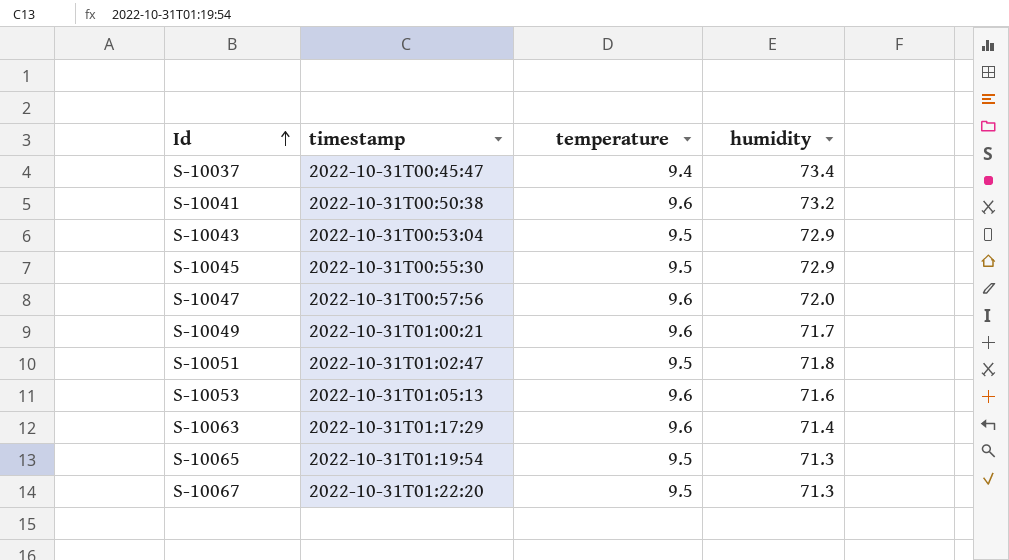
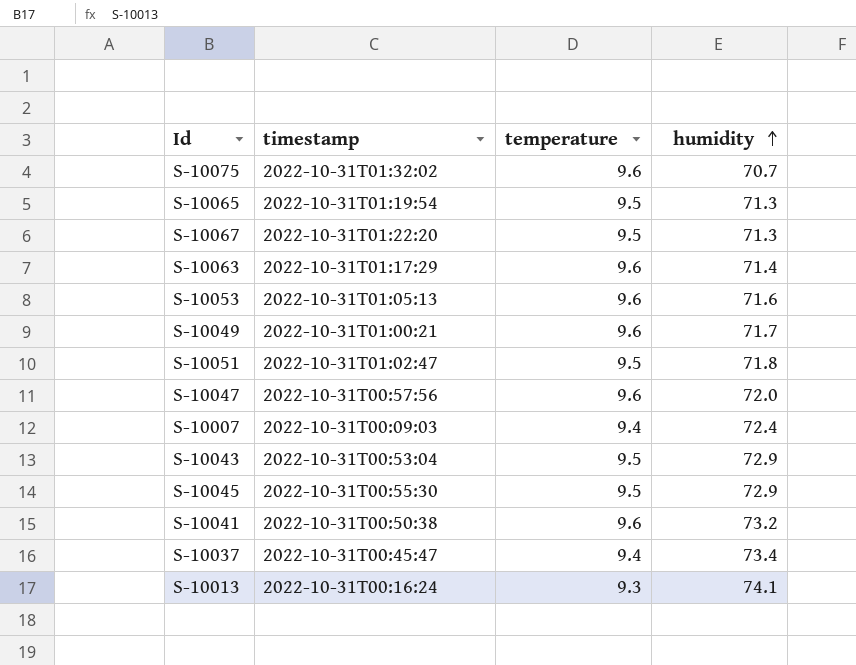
row order: Id ascending -> humidity ascending
row S-10075: none -> 2022-10-31T01:32:02 | 9.6 | 70.7
row S-10007: none -> 2022-10-31T00:09:03 | 9.4 | 72.4
row S-10013: none -> 2022-10-31T00:16:24 | 9.3 | 74.1

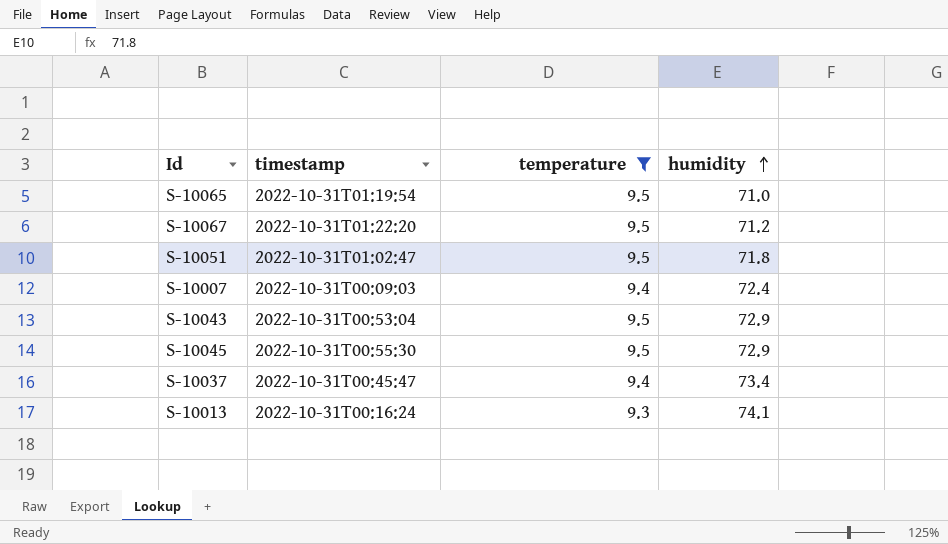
filter: none -> temperature != 9.6
S-10065 | humidity: 71.3 -> 71.0
S-10067 | humidity: 71.3 -> 71.2

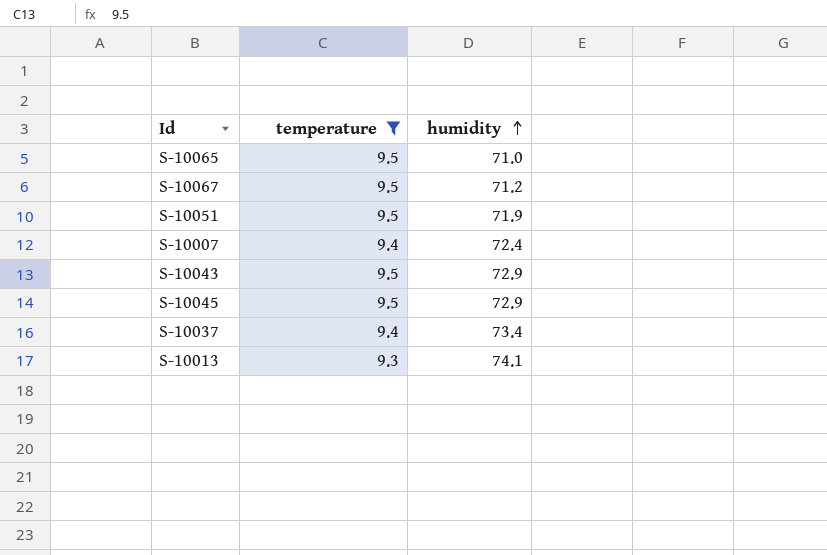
column timestamp | position: 2 -> none
S-10051 | humidity: 71.8 -> 71.9

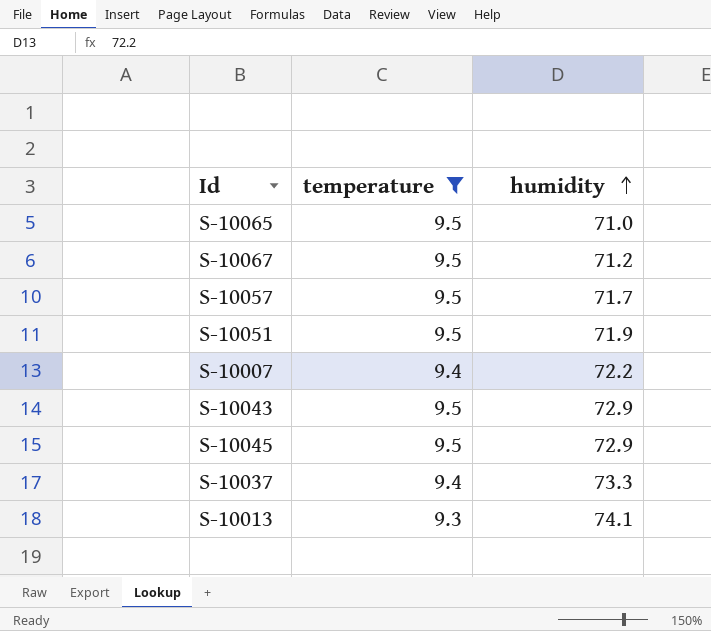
row S-10057: none -> 9.5 | 71.7
S-10007 | humidity: 72.4 -> 72.2
S-10037 | humidity: 73.4 -> 73.3

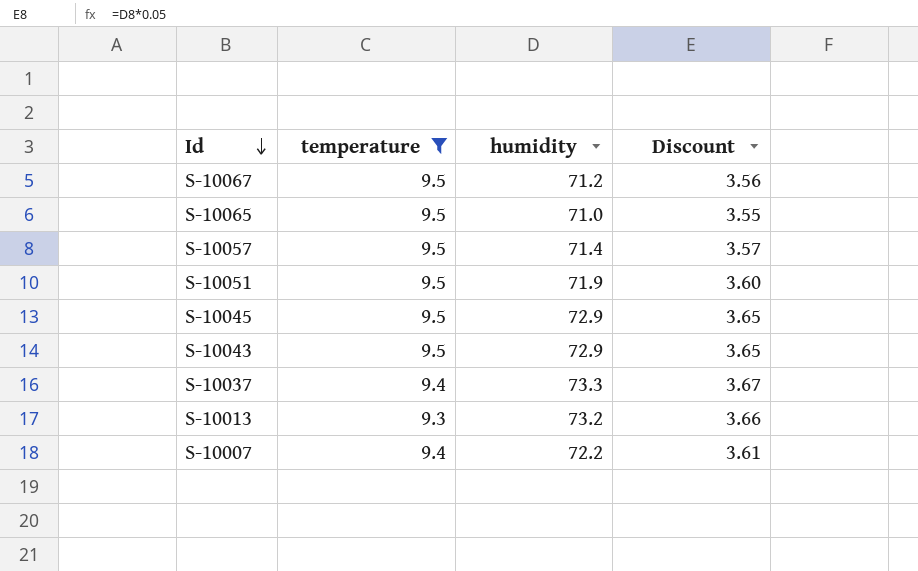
row order: humidity ascending -> Id descending
column Discount | formula: none -> [humidity] * 0.05
S-10057 | humidity: 71.7 -> 71.4
S-10013 | humidity: 74.1 -> 73.2

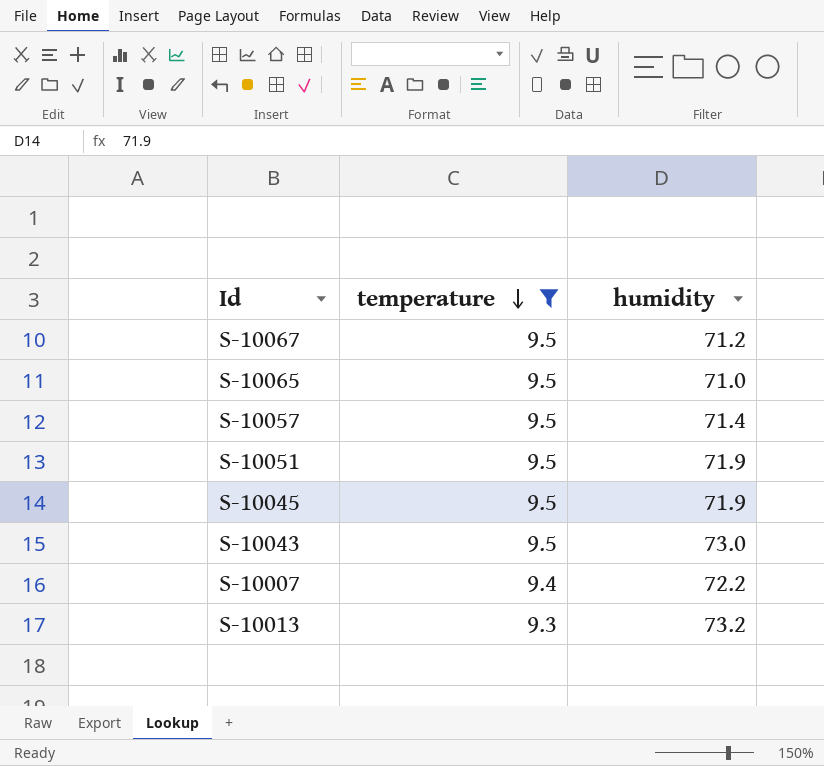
row order: Id descending -> temperature descending
column Discount | formula: [humidity] * 0.05 -> none
row S-10037: 9.4 | 73.3 | 3.67 -> none
S-10045 | humidity: 72.9 -> 71.9
S-10043 | humidity: 72.9 -> 73.0

